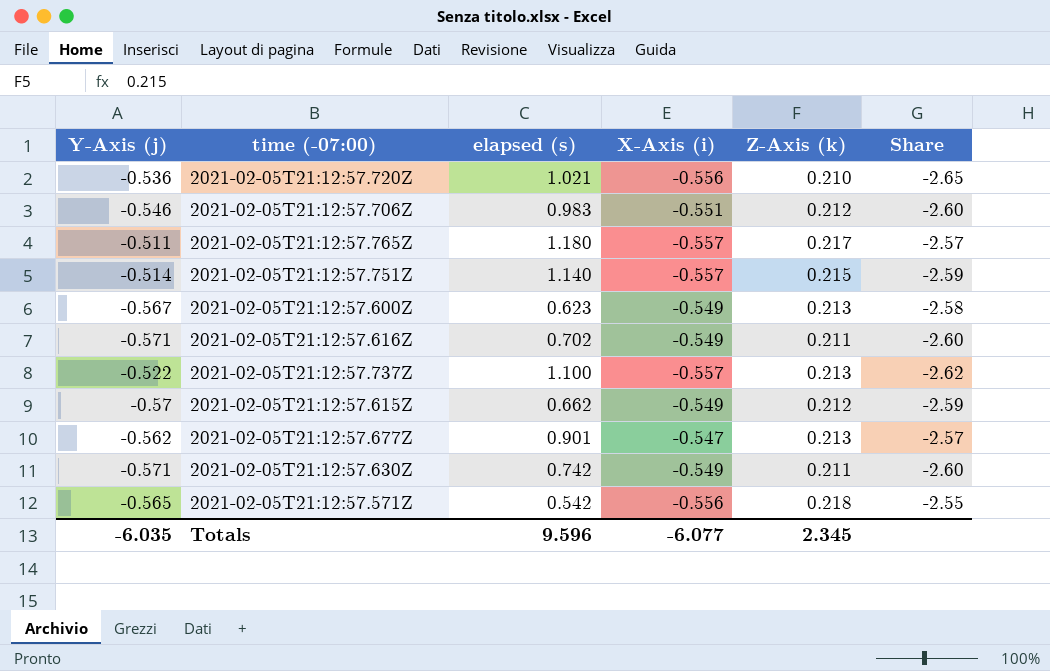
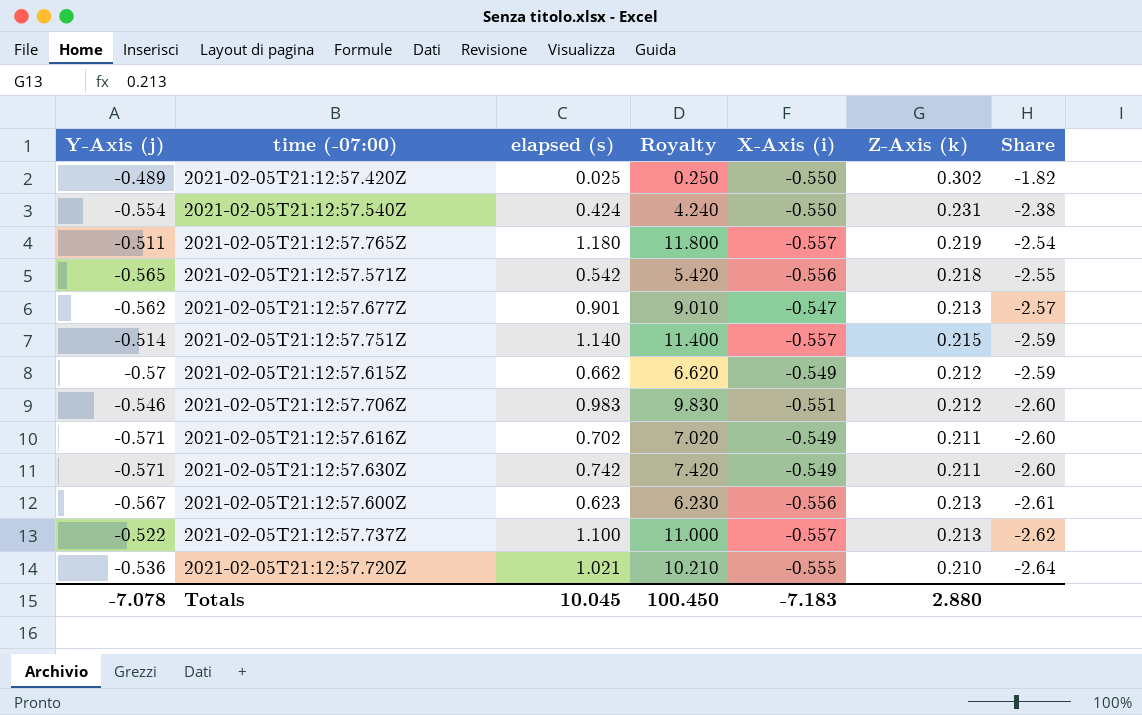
row order: none -> Share descending
column Royalty | formula: none -> [elapsed (s)] * 10
row 2021-02-05T21:12:57.420Z: none -> -0.489 | 0.025 | 0.250 | -0.550 | 0.302 | -1.82
row 2021-02-05T21:12:57.540Z: none -> -0.554 | 0.424 | 4.240 | -0.550 | 0.231 | -2.38
2021-02-05T21:12:57.765Z | Z-Axis (k): 0.217 -> 0.219
2021-02-05T21:12:57.765Z | Share: -2.57 -> -2.54
2021-02-05T21:12:57.600Z | X-Axis (i): -0.549 -> -0.556
2021-02-05T21:12:57.600Z | Share: -2.58 -> -2.61
2021-02-05T21:12:57.720Z | X-Axis (i): -0.556 -> -0.555
2021-02-05T21:12:57.720Z | Share: -2.65 -> -2.64
Totals | Y-Axis (j): -6.035 -> -7.078
Totals | elapsed (s): 9.596 -> 10.045
Totals | X-Axis (i): -6.077 -> -7.183
Totals | Z-Axis (k): 2.345 -> 2.880

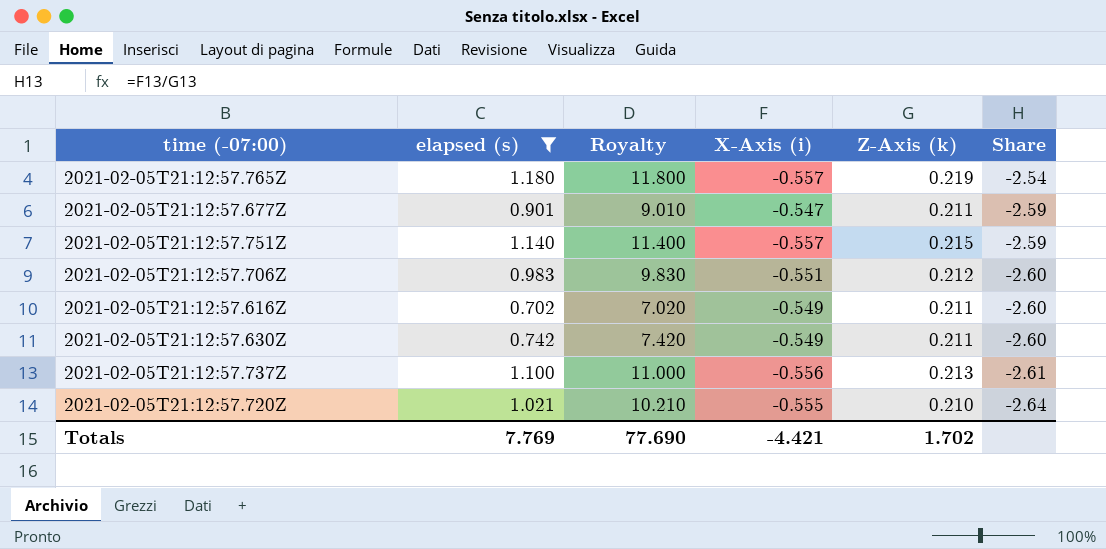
filter: none -> elapsed (s) >= 0.702
column Y-Axis (j) | position: 1 -> none
2021-02-05T21:12:57.677Z | Z-Axis (k): 0.213 -> 0.211
2021-02-05T21:12:57.677Z | Share: -2.57 -> -2.59
2021-02-05T21:12:57.737Z | X-Axis (i): -0.557 -> -0.556
2021-02-05T21:12:57.737Z | Share: -2.62 -> -2.61
Totals | elapsed (s): 10.045 -> 7.769
Totals | Royalty: 100.450 -> 77.690
Totals | X-Axis (i): -7.183 -> -4.421
Totals | Z-Axis (k): 2.880 -> 1.702

